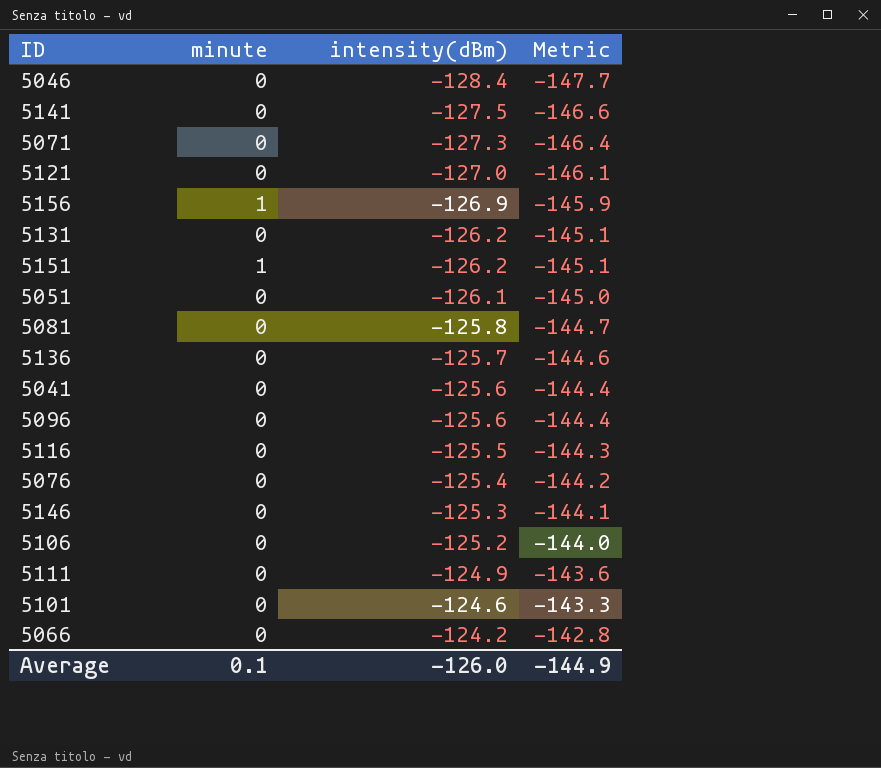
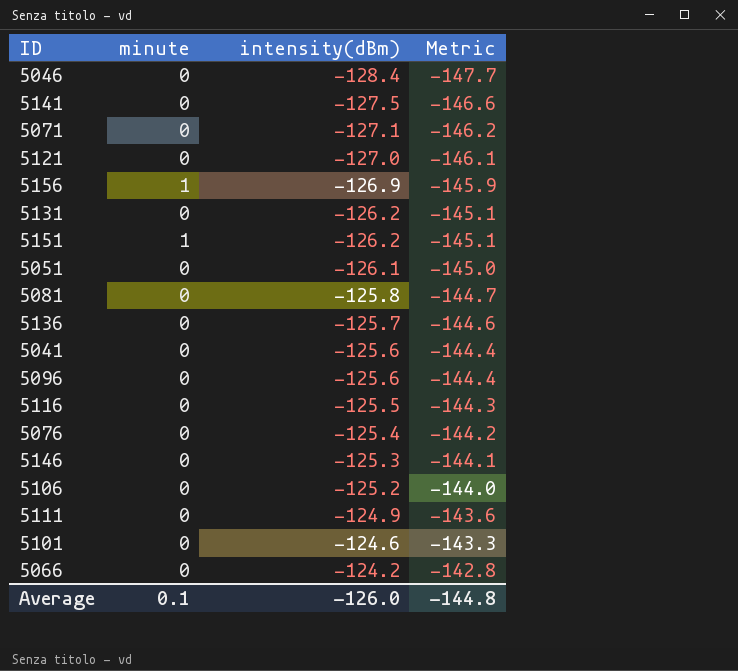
5071 | intensity(dBm): -127.3 -> -127.1
5071 | Metric: -146.4 -> -146.2
Average | Metric: -144.9 -> -144.8

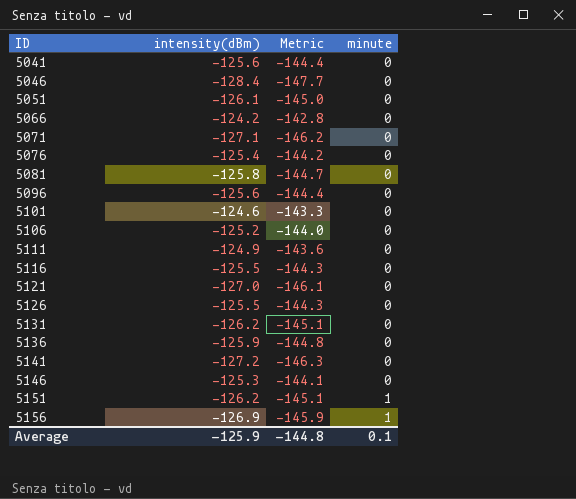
row order: intensity(dBm) ascending -> ID ascending
column minute | position: 2 -> 4
row 5126: none -> -125.5 | -144.3 | 0
5136 | intensity(dBm): -125.7 -> -125.9
5136 | Metric: -144.6 -> -144.8
5141 | intensity(dBm): -127.5 -> -127.2
5141 | Metric: -146.6 -> -146.3
Average | intensity(dBm): -126.0 -> -125.9

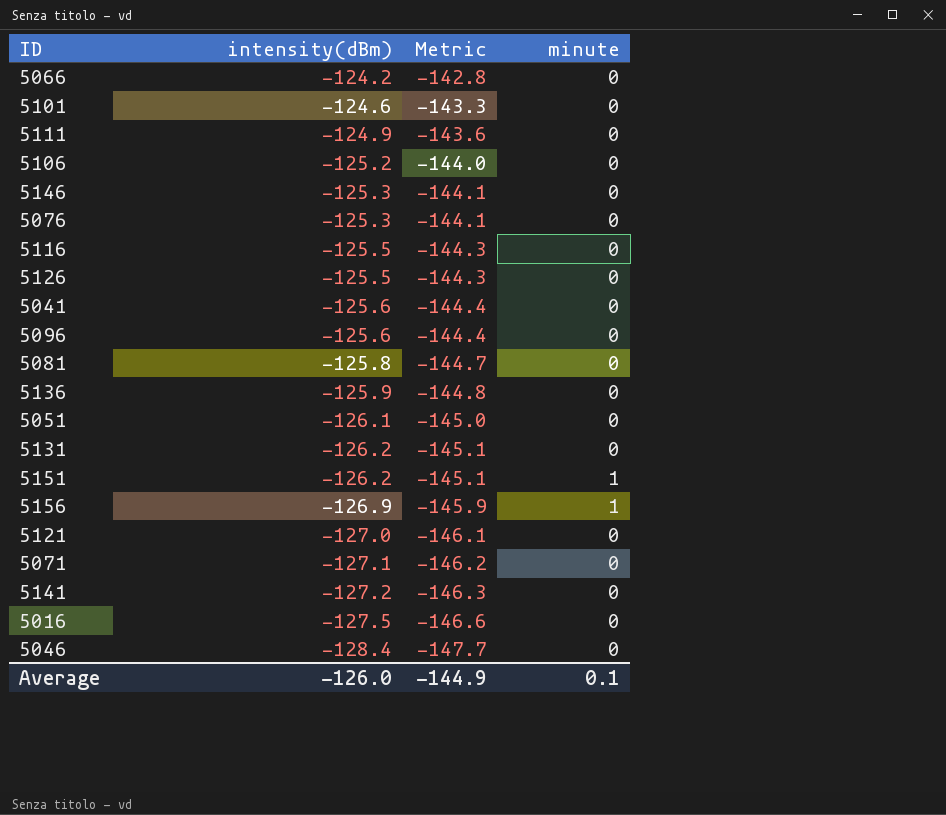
row order: ID ascending -> intensity(dBm) descending
5076 | intensity(dBm): -125.4 -> -125.3
5076 | Metric: -144.2 -> -144.1
row 5016: none -> -127.5 | -146.6 | 0
Average | intensity(dBm): -125.9 -> -126.0
Average | Metric: -144.8 -> -144.9

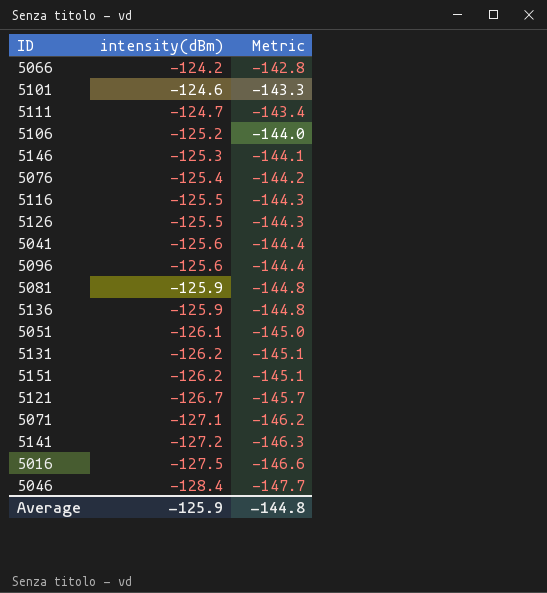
column minute | position: 4 -> none
row 5156: -126.9 | -145.9 | 1 -> none
5111 | intensity(dBm): -124.9 -> -124.7
5111 | Metric: -143.6 -> -143.4
5076 | intensity(dBm): -125.3 -> -125.4
5076 | Metric: -144.1 -> -144.2
5081 | intensity(dBm): -125.8 -> -125.9
5081 | Metric: -144.7 -> -144.8
5121 | intensity(dBm): -127.0 -> -126.7
5121 | Metric: -146.1 -> -145.7
Average | intensity(dBm): -126.0 -> -125.9
Average | Metric: -144.9 -> -144.8

